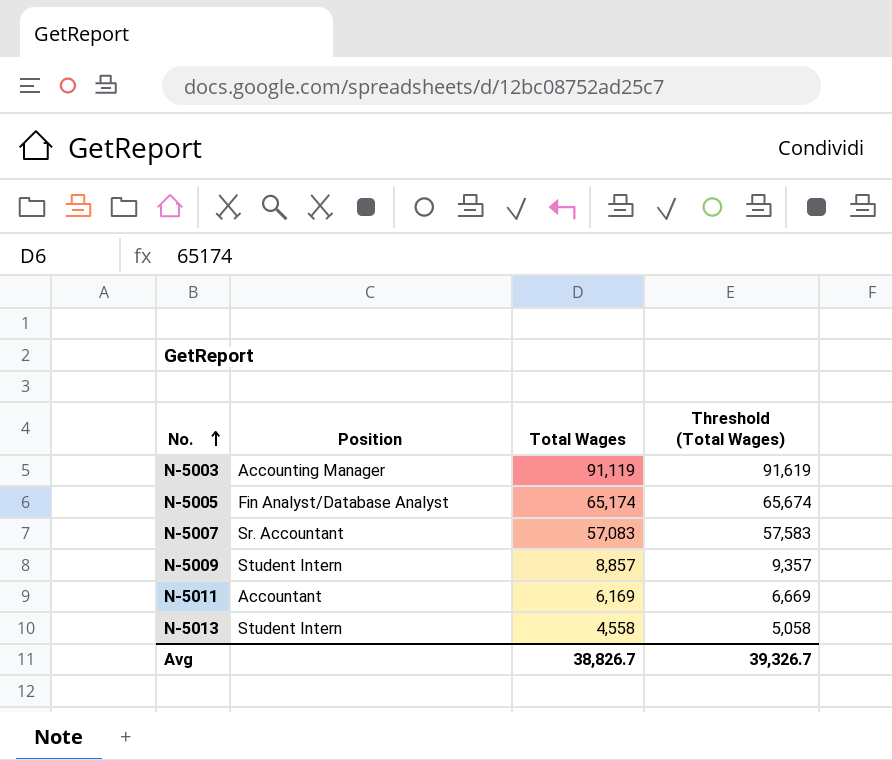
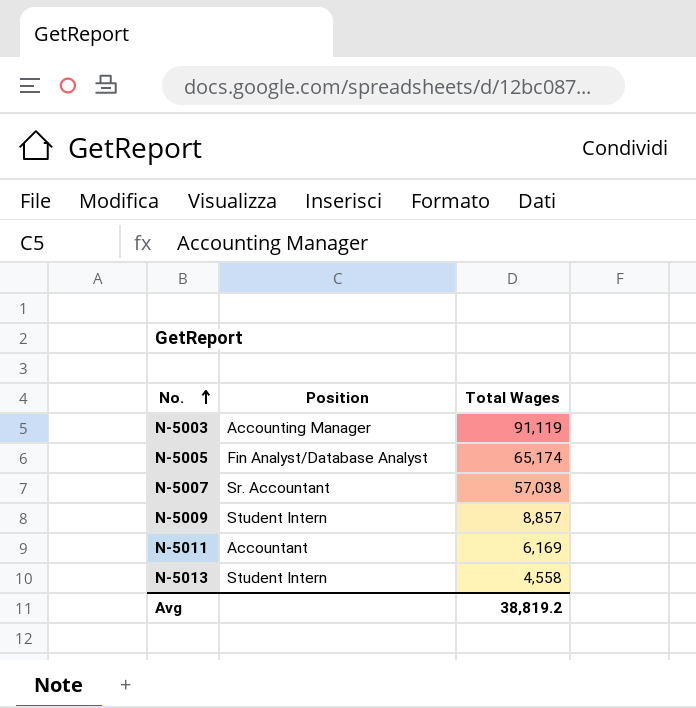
column Threshold (Total Wages) | formula: [Total Wages] + 500 -> none
N-5007 | Total Wages: 57,083 -> 57,038
Avg | Total Wages: 38,826.7 -> 38,819.2

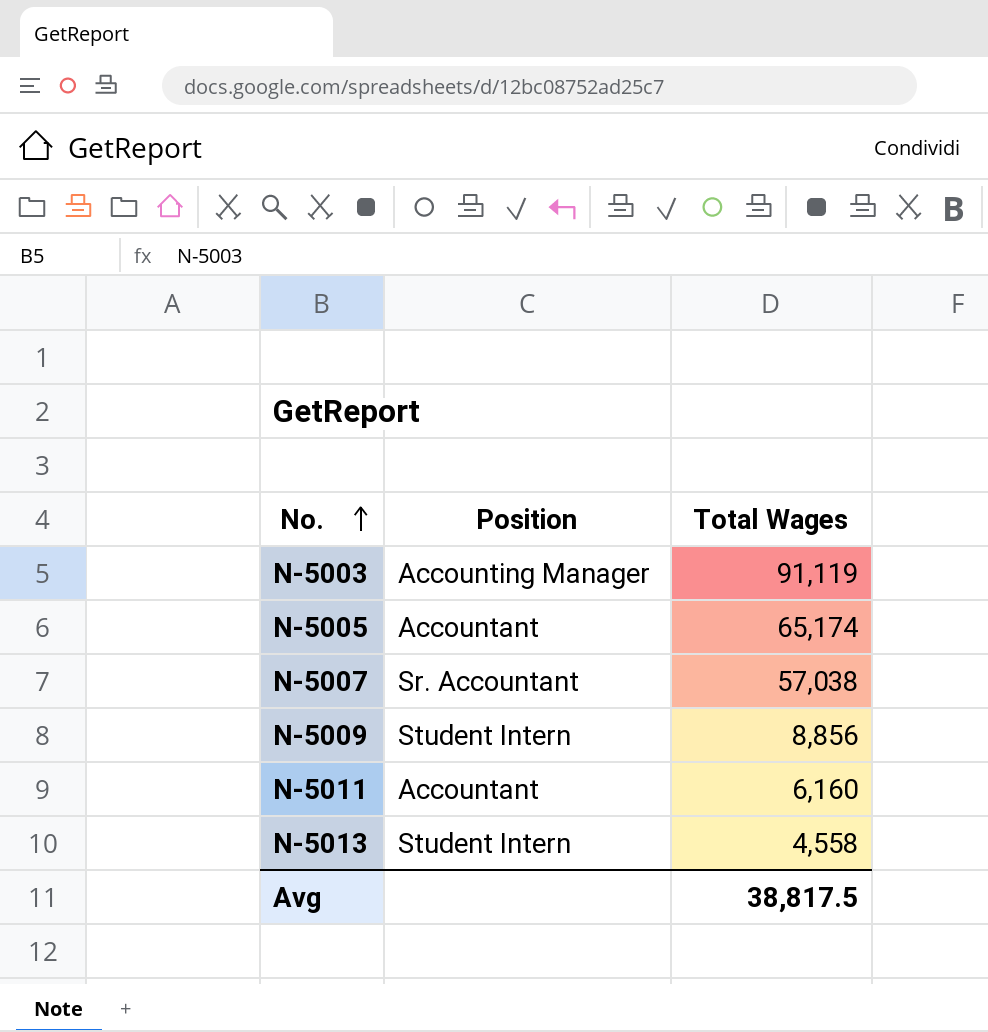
N-5005 | Position: Fin Analyst/Database Analyst -> Accountant
N-5009 | Total Wages: 8,857 -> 8,856
N-5011 | Total Wages: 6,169 -> 6,160
Avg | Total Wages: 38,819.2 -> 38,817.5

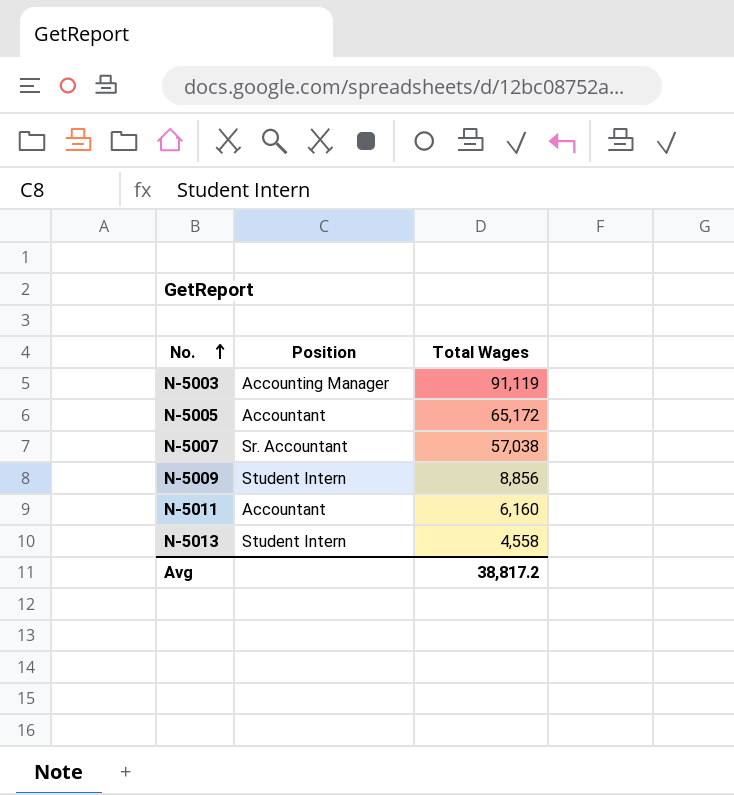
N-5005 | Total Wages: 65,174 -> 65,172
Avg | Total Wages: 38,817.5 -> 38,817.2

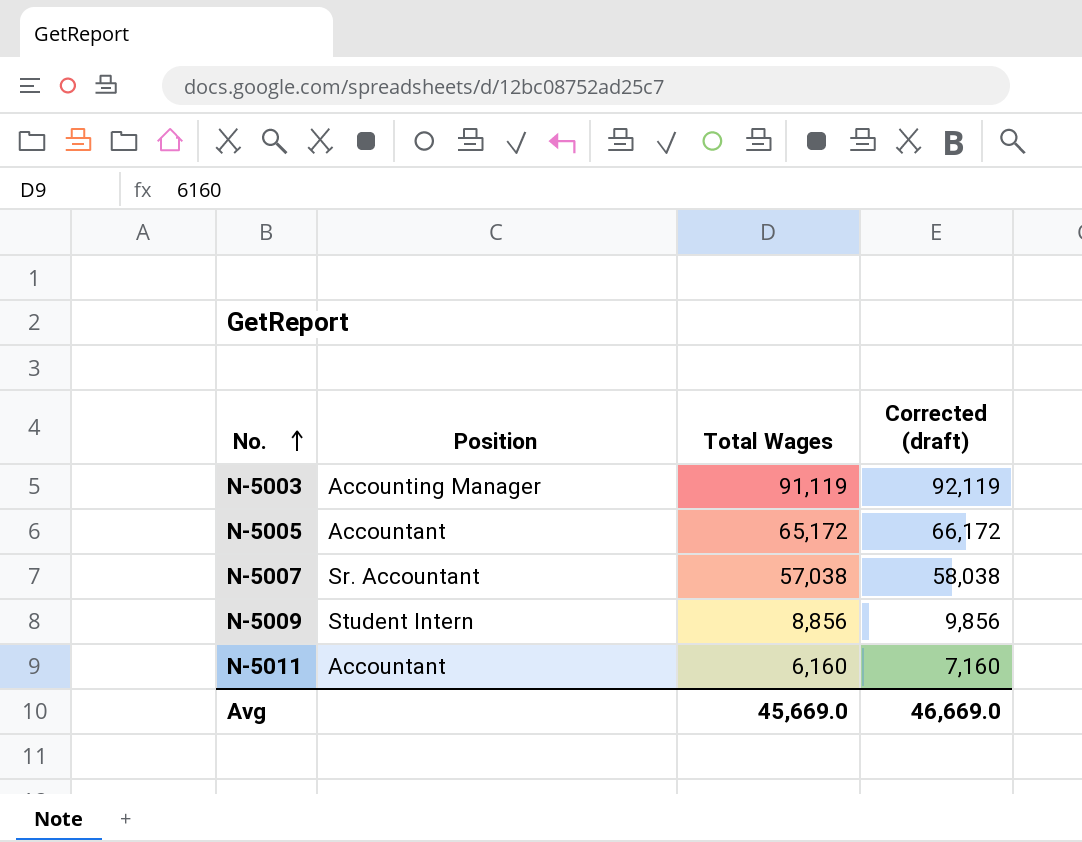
column Corrected (draft) | formula: none -> [Total Wages] + 1000
row N-5013: Student Intern | 4,558 -> none
Avg | Total Wages: 38,817.2 -> 45,669.0

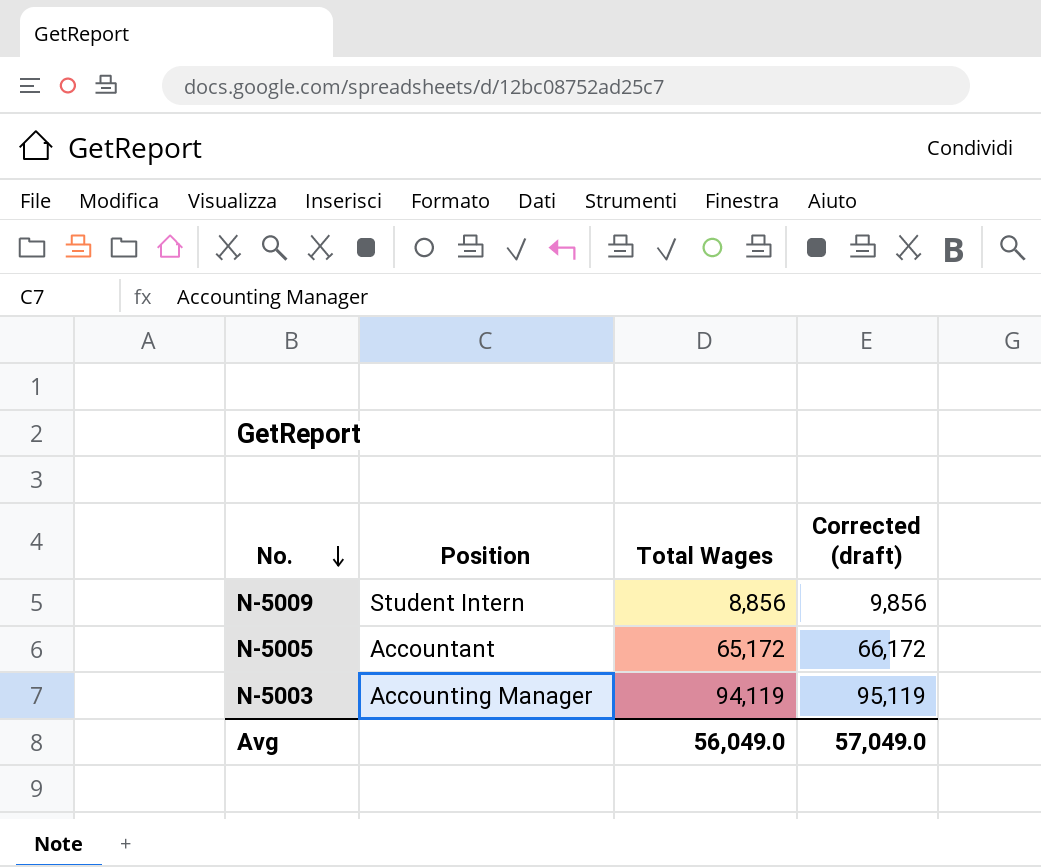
row order: No. ascending -> No. descending
row N-5007: Sr. Accountant | 57,038 | 58,038 -> none
row N-5011: Accountant | 6,160 | 7,160 -> none
N-5003 | Total Wages: 91,119 -> 94,119
N-5003 | Corrected (draft): 92,119 -> 95,119
Avg | Total Wages: 45,669.0 -> 56,049.0
Avg | Corrected (draft): 46,669.0 -> 57,049.0

